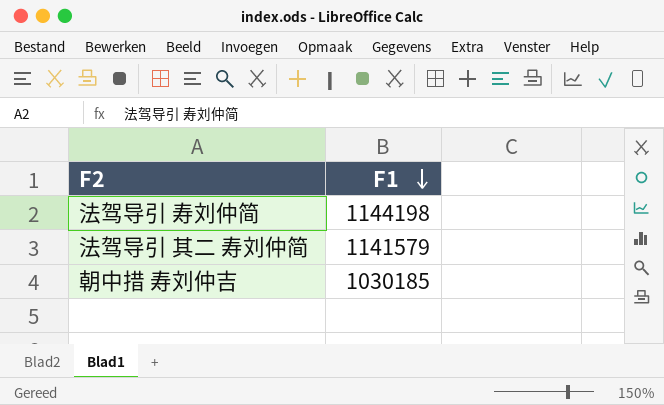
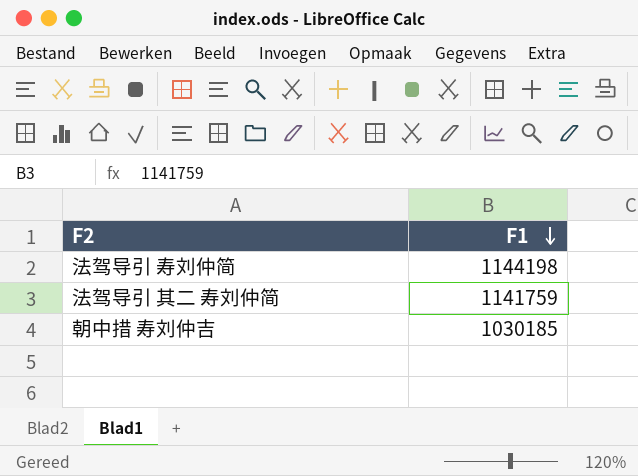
法驾导引 其二 寿刘仲简 | F1: 1141579 -> 1141759

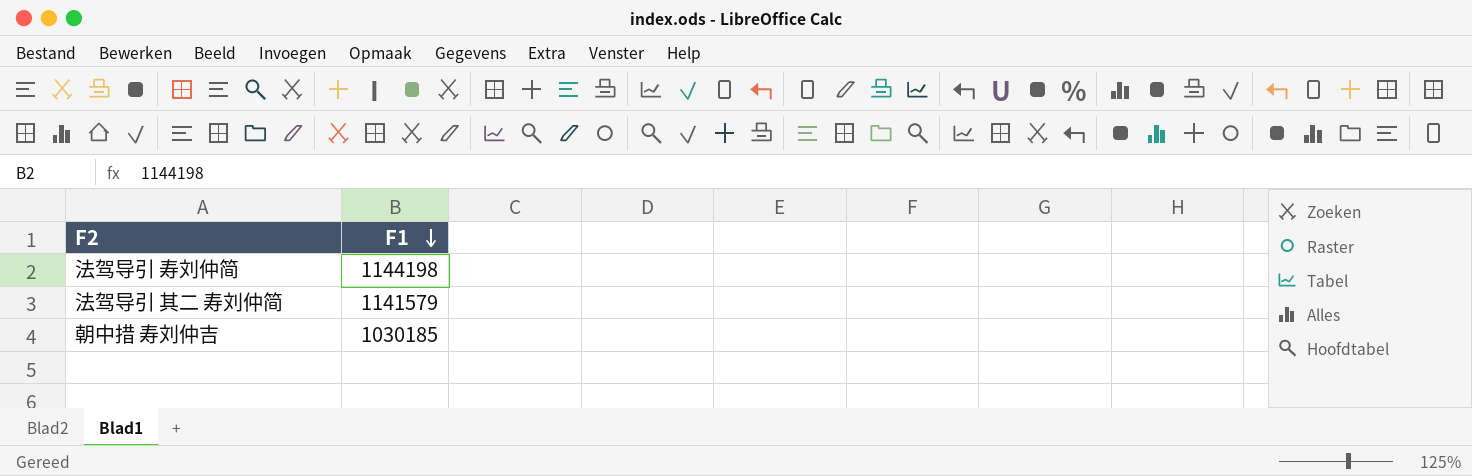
法驾导引 其二 寿刘仲简 | F1: 1141759 -> 1141579

